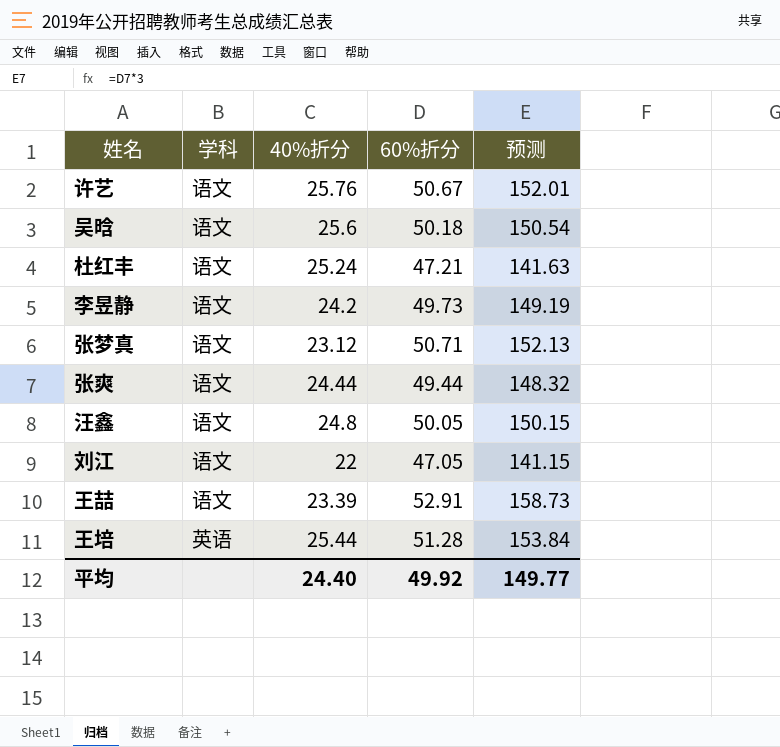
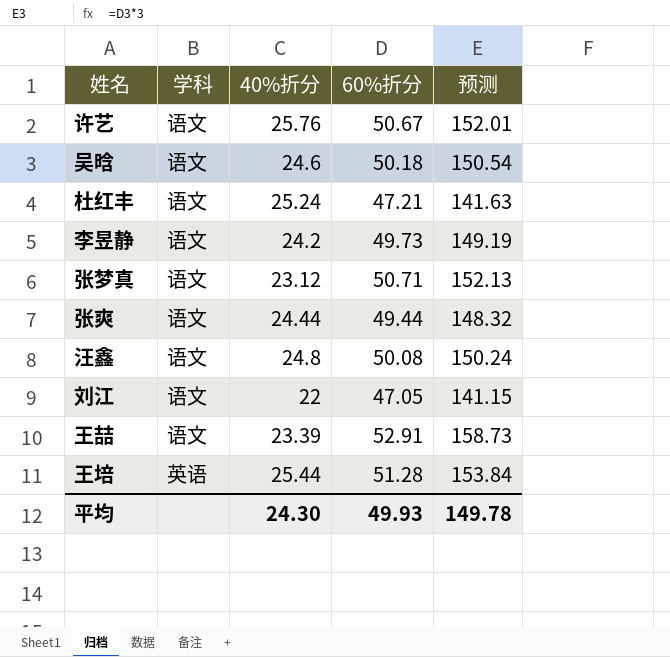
吴晗 | 40%折分: 25.6 -> 24.6
汪鑫 | 60%折分: 50.05 -> 50.08
汪鑫 | 预测: 150.15 -> 150.24
平均 | 40%折分: 24.40 -> 24.30
平均 | 60%折分: 49.92 -> 49.93
平均 | 预测: 149.77 -> 149.78

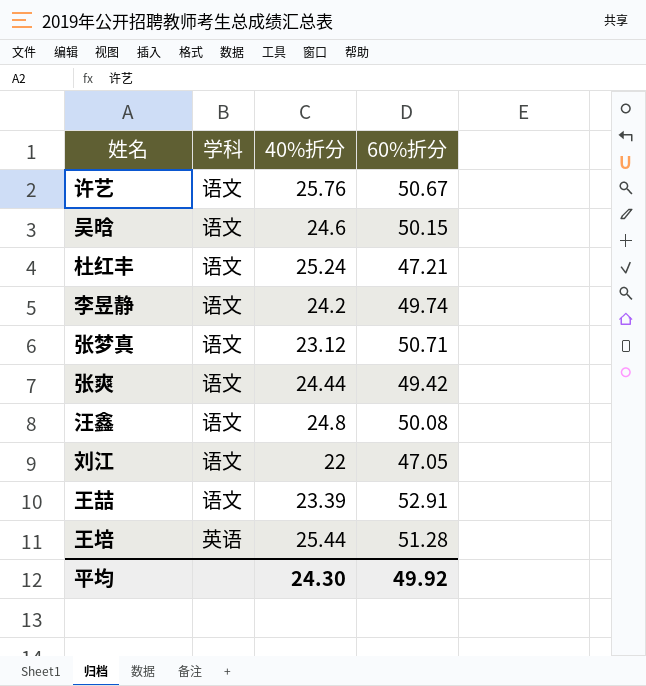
column 预测 | formula: [60%折分] * 3 -> none
吴晗 | 60%折分: 50.18 -> 50.15
李昱静 | 60%折分: 49.73 -> 49.74
张爽 | 60%折分: 49.44 -> 49.42
平均 | 60%折分: 49.93 -> 49.92

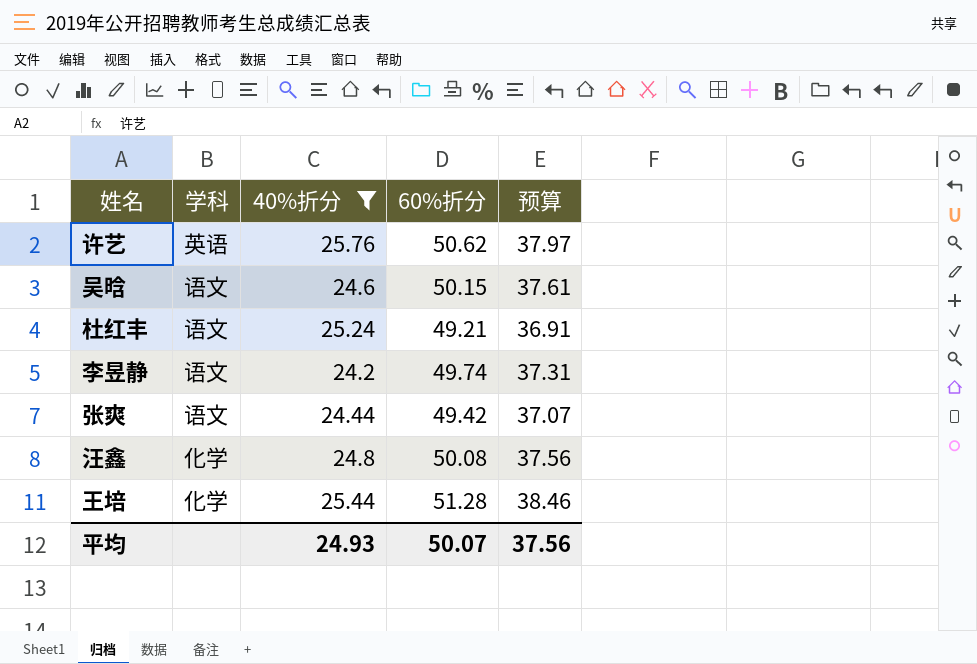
filter: none -> 40%折分 >= 24.2
column 预算 | formula: none -> [60%折分] * 0.75
许艺 | 学科: 语文 -> 英语
许艺 | 60%折分: 50.67 -> 50.62
杜红丰 | 60%折分: 47.21 -> 49.21
汪鑫 | 学科: 语文 -> 化学
王培 | 学科: 英语 -> 化学
平均 | 40%折分: 24.30 -> 24.93
平均 | 60%折分: 49.92 -> 50.07

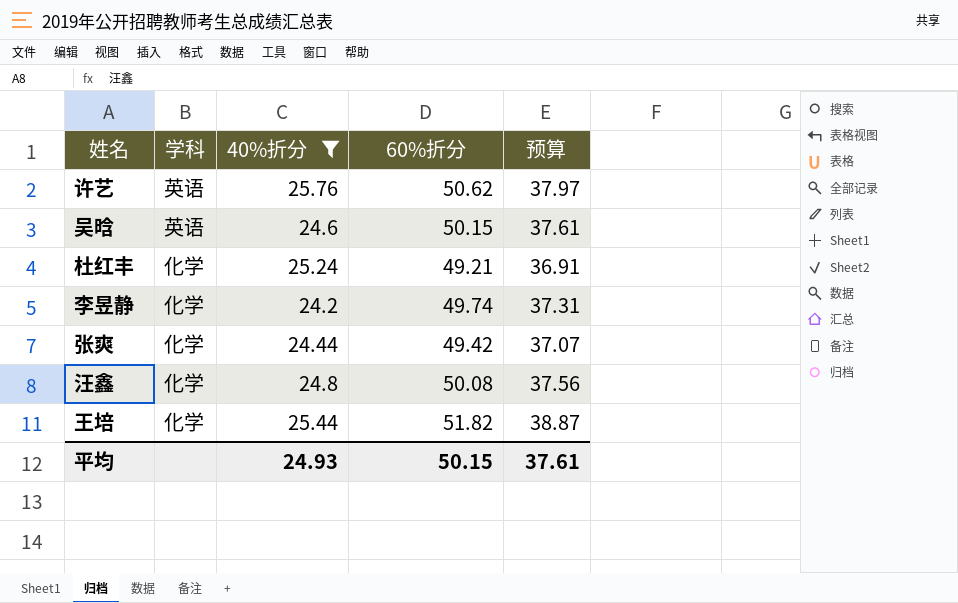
吴晗 | 学科: 语文 -> 英语
杜红丰 | 学科: 语文 -> 化学
李昱静 | 学科: 语文 -> 化学
张爽 | 学科: 语文 -> 化学
王培 | 60%折分: 51.28 -> 51.82
王培 | 预算: 38.46 -> 38.87
平均 | 60%折分: 50.07 -> 50.15
平均 | 预算: 37.56 -> 37.61

